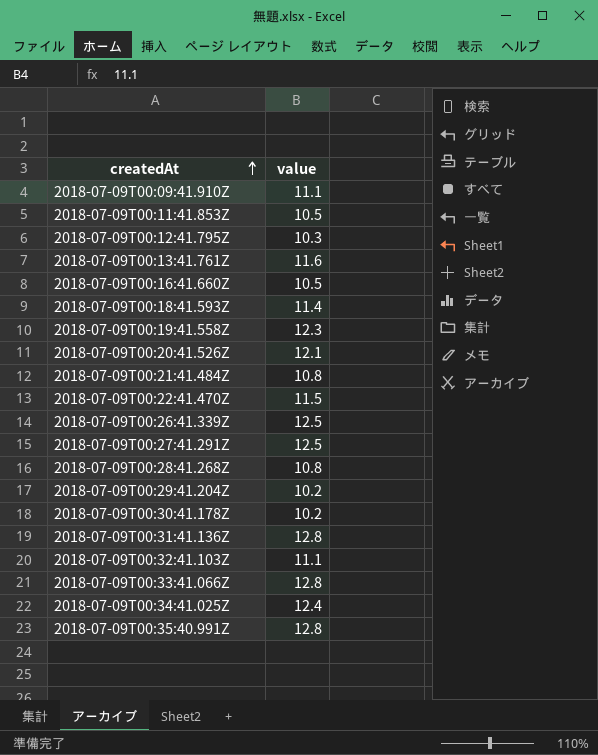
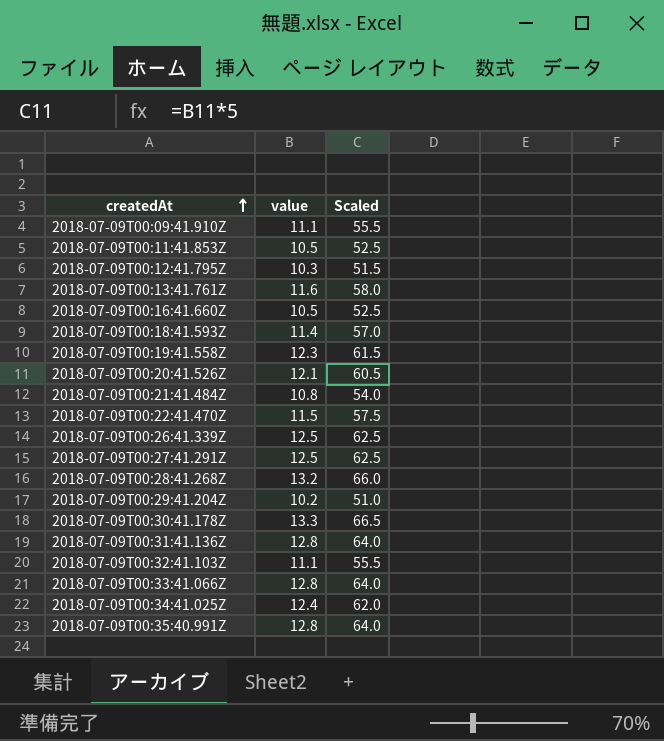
column Scaled | formula: none -> [value] * 5
2018-07-09T00:28:41.268Z | value: 10.8 -> 13.2
2018-07-09T00:30:41.178Z | value: 10.2 -> 13.3

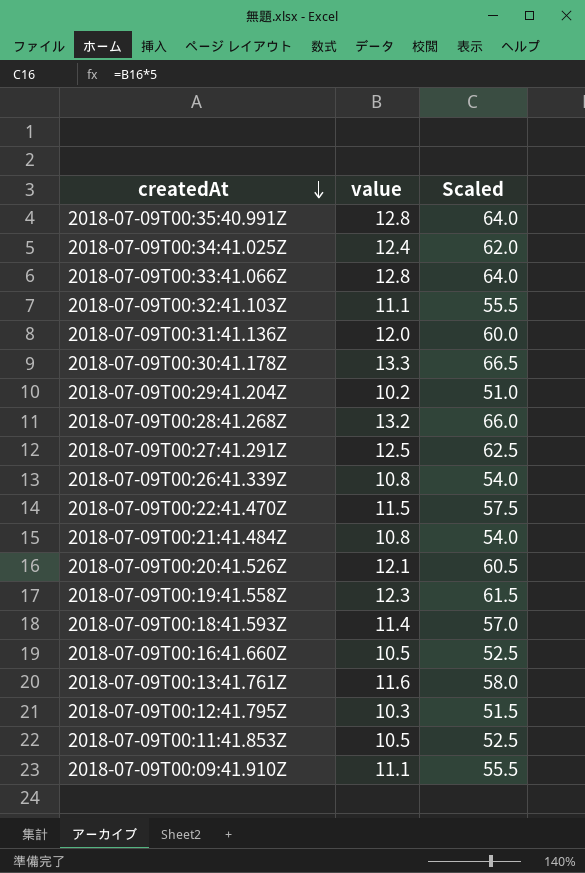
row order: createdAt ascending -> createdAt descending
2018-07-09T00:31:41.136Z | value: 12.8 -> 12.0
2018-07-09T00:31:41.136Z | Scaled: 64.0 -> 60.0
2018-07-09T00:26:41.339Z | value: 12.5 -> 10.8
2018-07-09T00:26:41.339Z | Scaled: 62.5 -> 54.0

